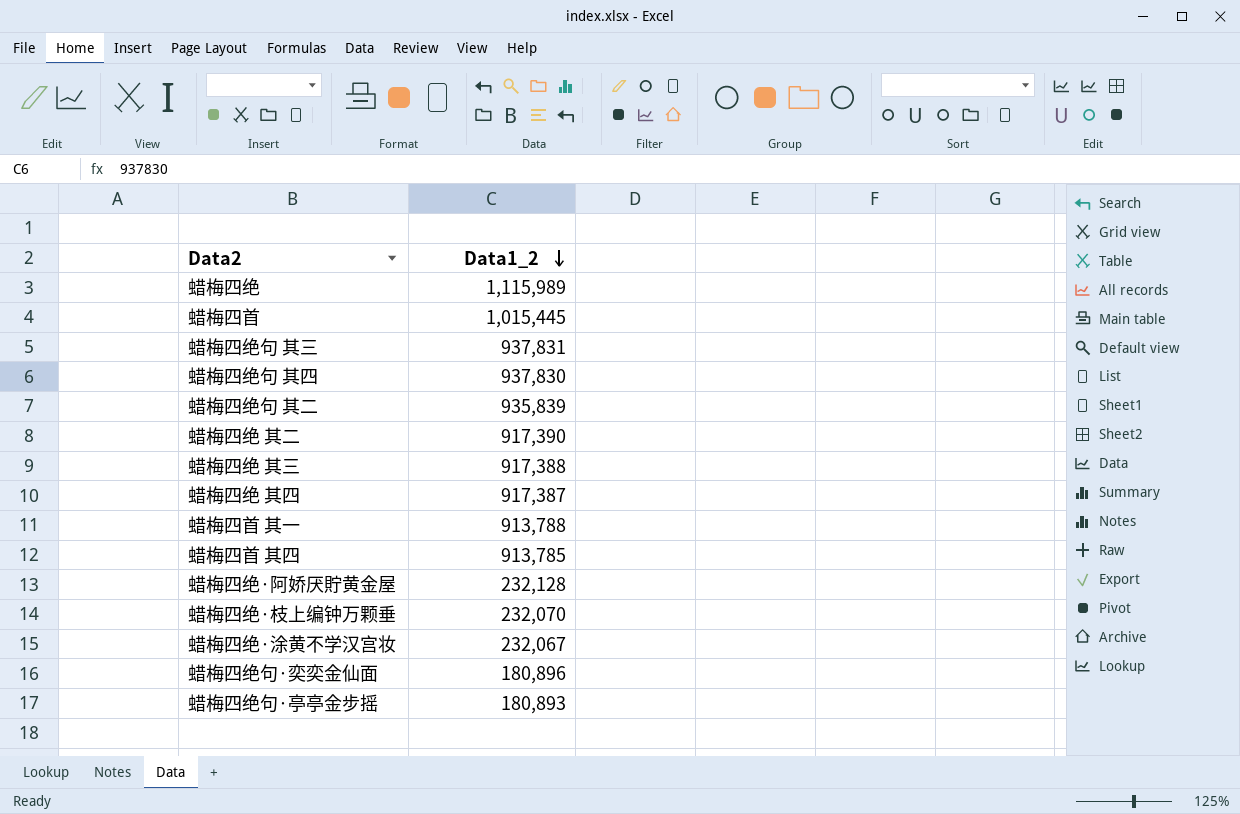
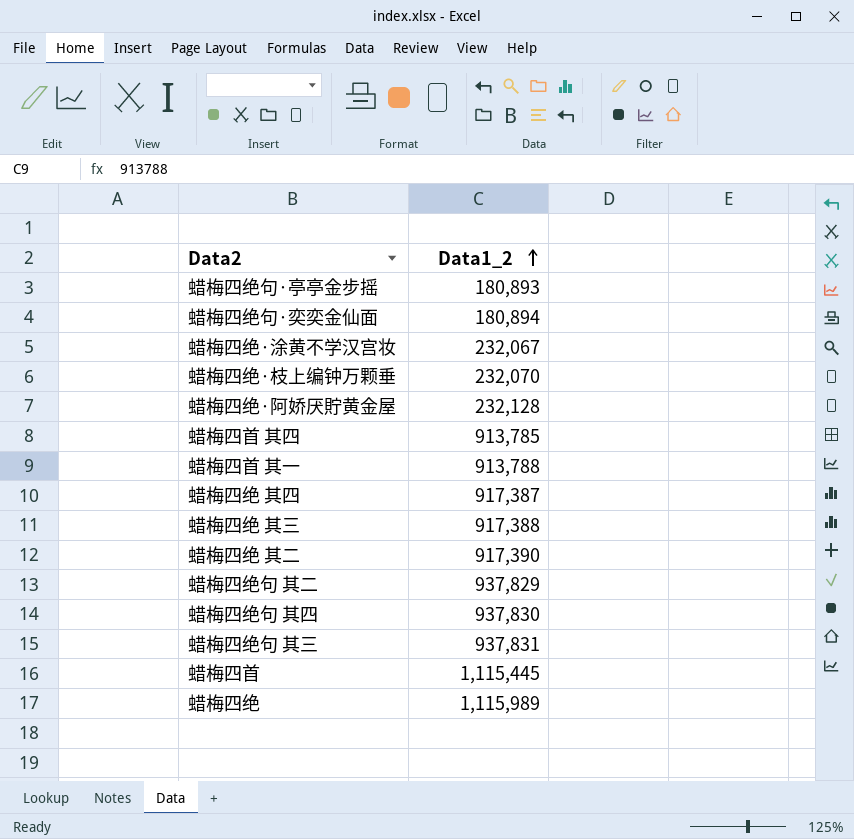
row order: Data1_2 descending -> Data1_2 ascending
蜡梅四绝句·奕奕金仙面 | Data1_2: 180,896 -> 180,894
蜡梅四绝句 其二 | Data1_2: 935,839 -> 937,829
蜡梅四首 | Data1_2: 1,015,445 -> 1,115,445

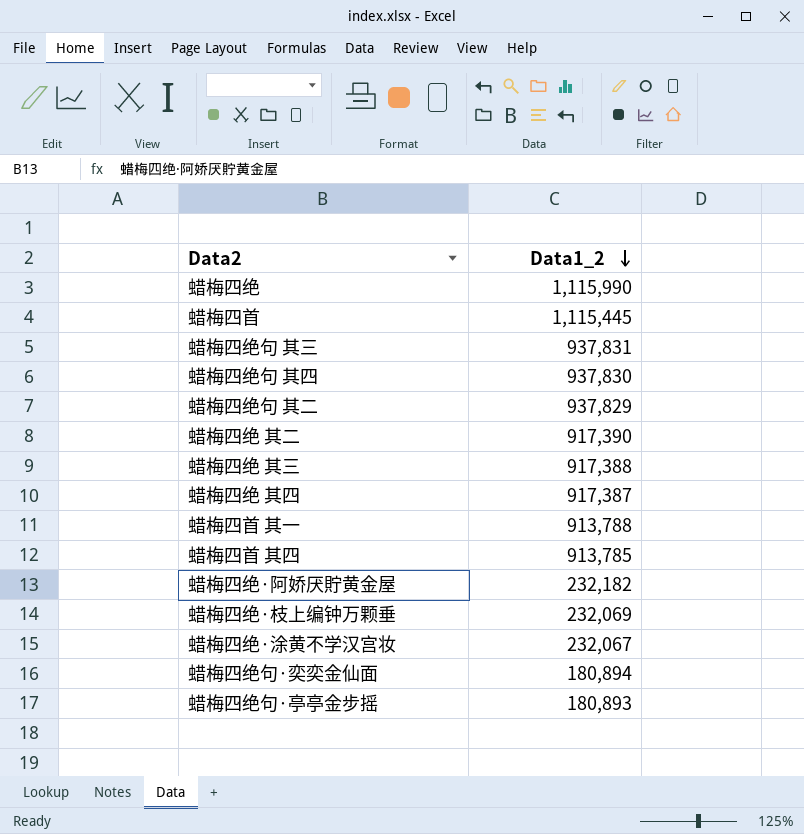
row order: Data1_2 ascending -> Data1_2 descending
蜡梅四绝 | Data1_2: 1,115,989 -> 1,115,990
蜡梅四绝·阿娇厌貯黄金屋 | Data1_2: 232,128 -> 232,182
蜡梅四绝·枝上编钟万颗垂 | Data1_2: 232,070 -> 232,069

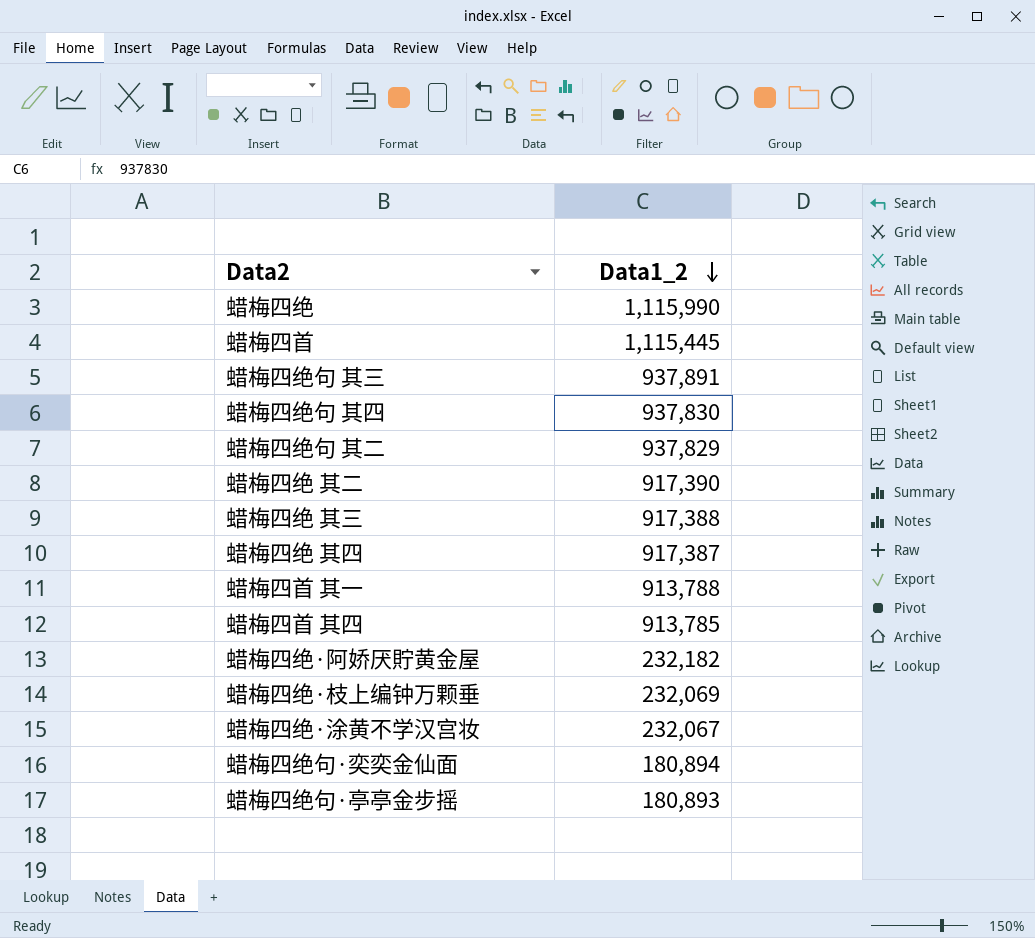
蜡梅四绝句 其三 | Data1_2: 937,831 -> 937,891

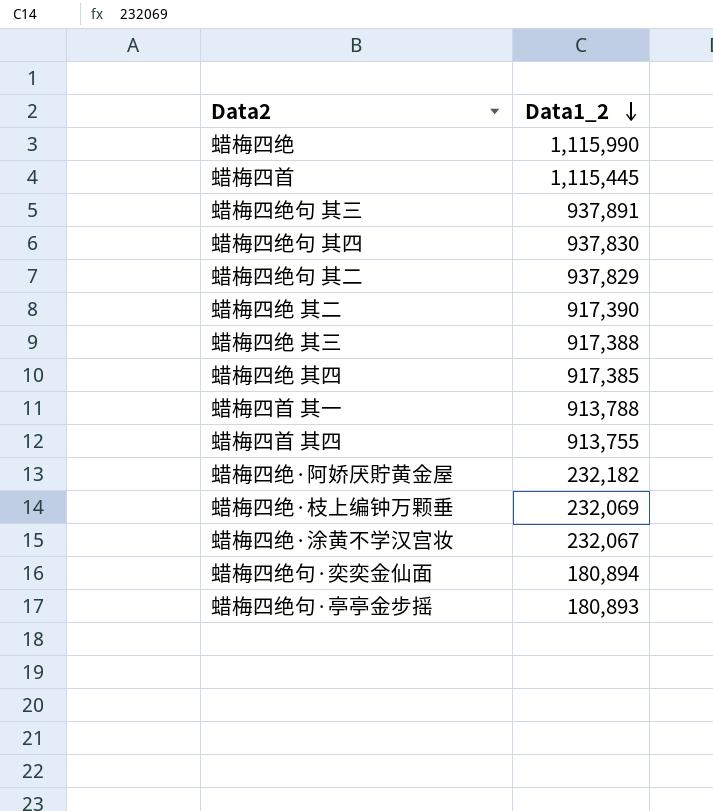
蜡梅四绝 其四 | Data1_2: 917,387 -> 917,385
蜡梅四首 其四 | Data1_2: 913,785 -> 913,755

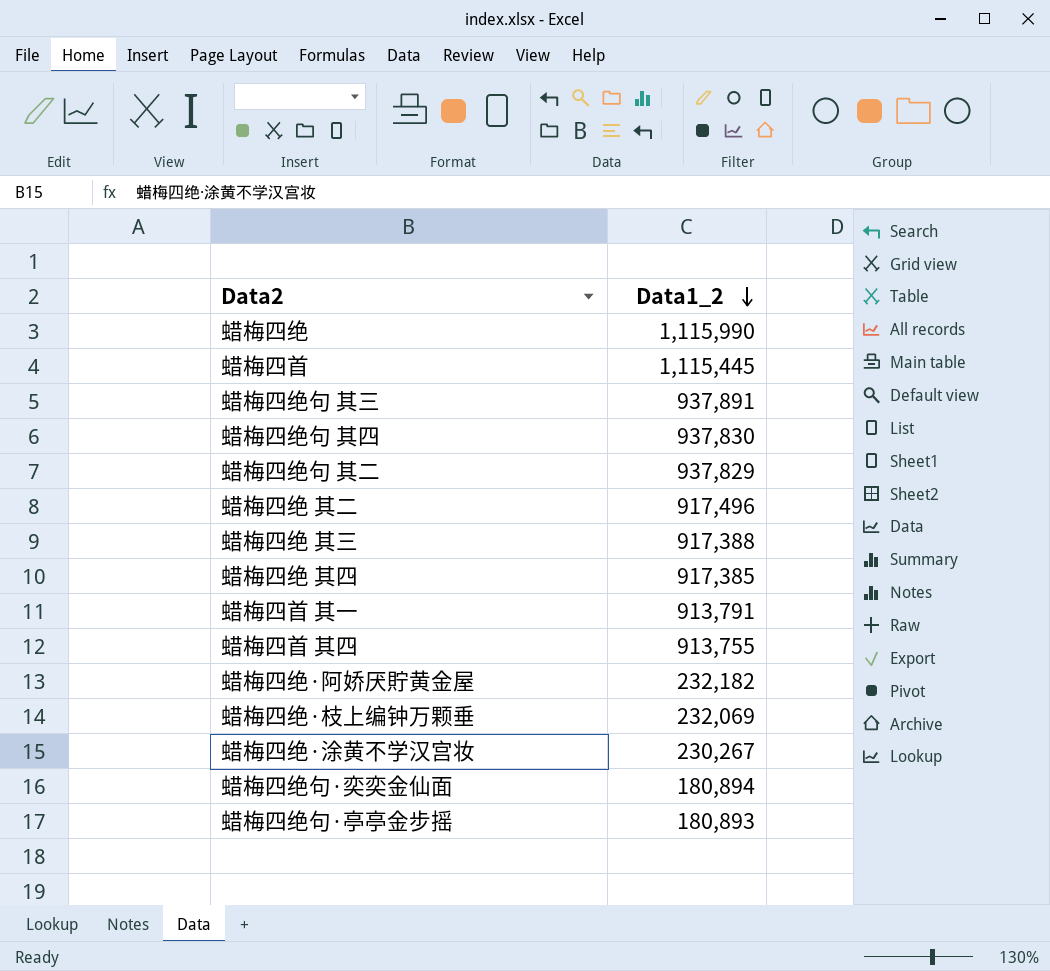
蜡梅四绝 其二 | Data1_2: 917,390 -> 917,496
蜡梅四首 其一 | Data1_2: 913,788 -> 913,791
蜡梅四绝·涂黄不学汉宫妆 | Data1_2: 232,067 -> 230,267

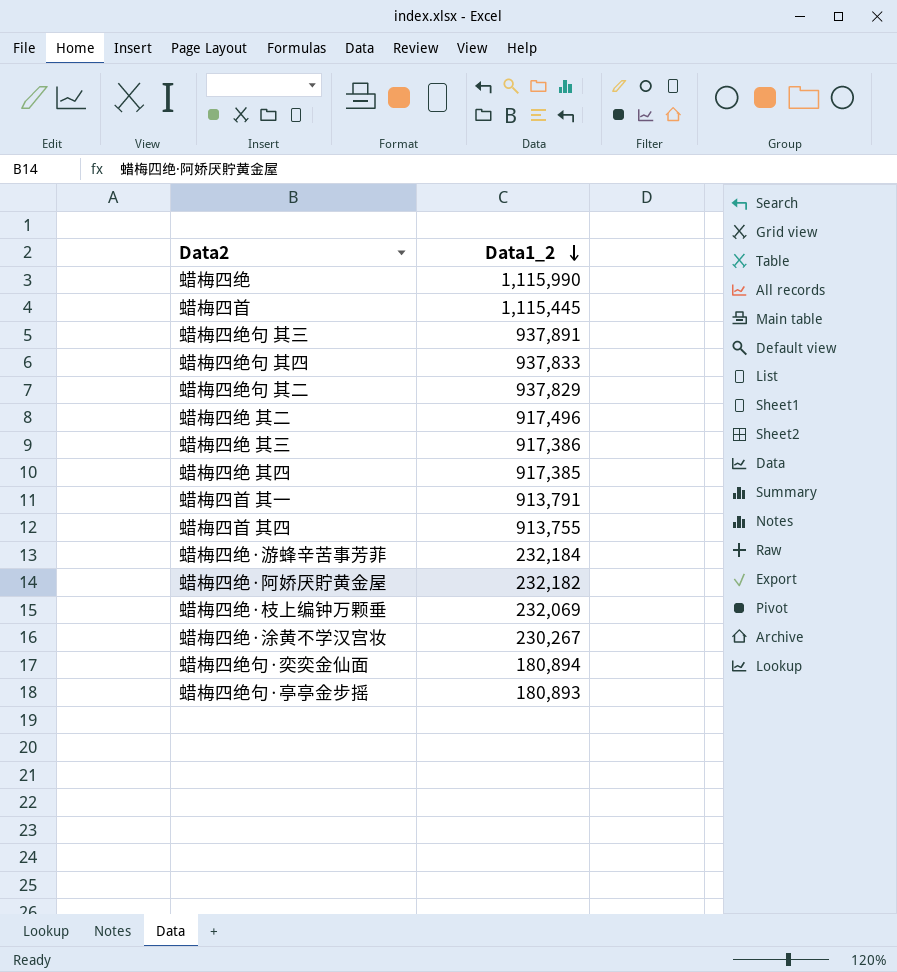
蜡梅四绝句 其四 | Data1_2: 937,830 -> 937,833
蜡梅四绝 其三 | Data1_2: 917,388 -> 917,386
row 蜡梅四绝·游蜂辛苦事芳菲: none -> 232,184

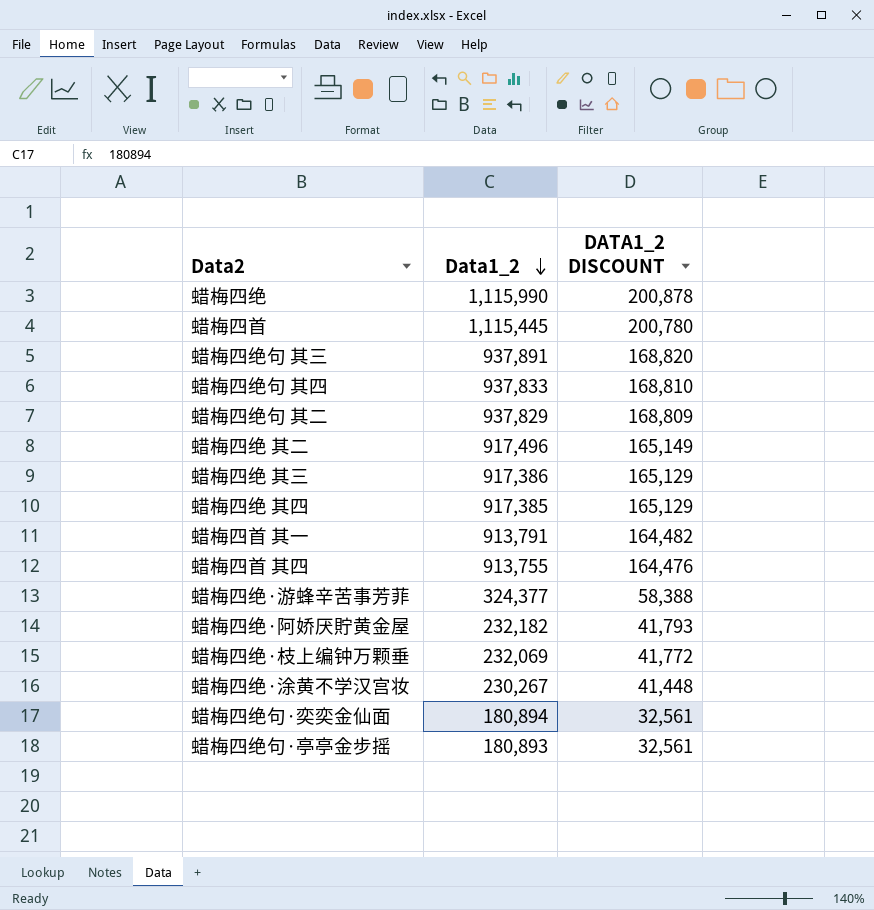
column DATA1_2 DISCOUNT | formula: none -> [Data1_2] * 0.18
蜡梅四绝·游蜂辛苦事芳菲 | Data1_2: 232,184 -> 324,377

